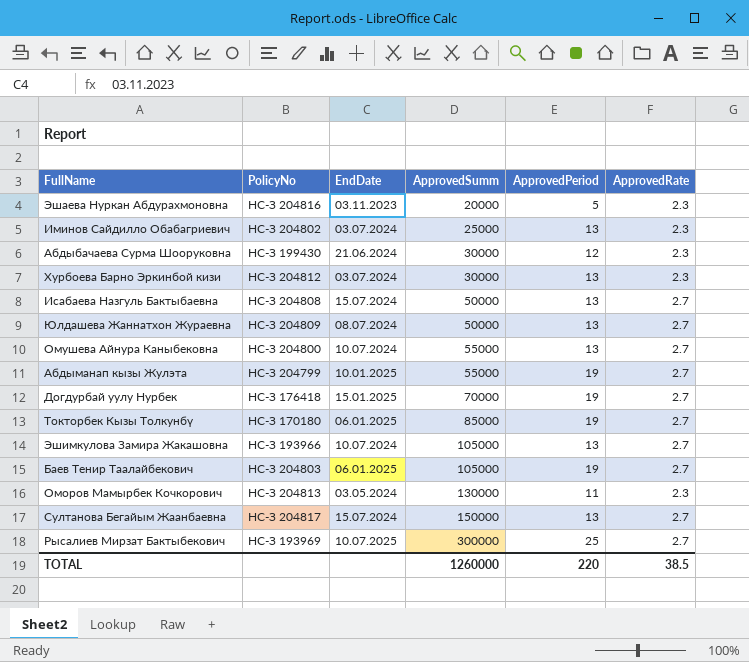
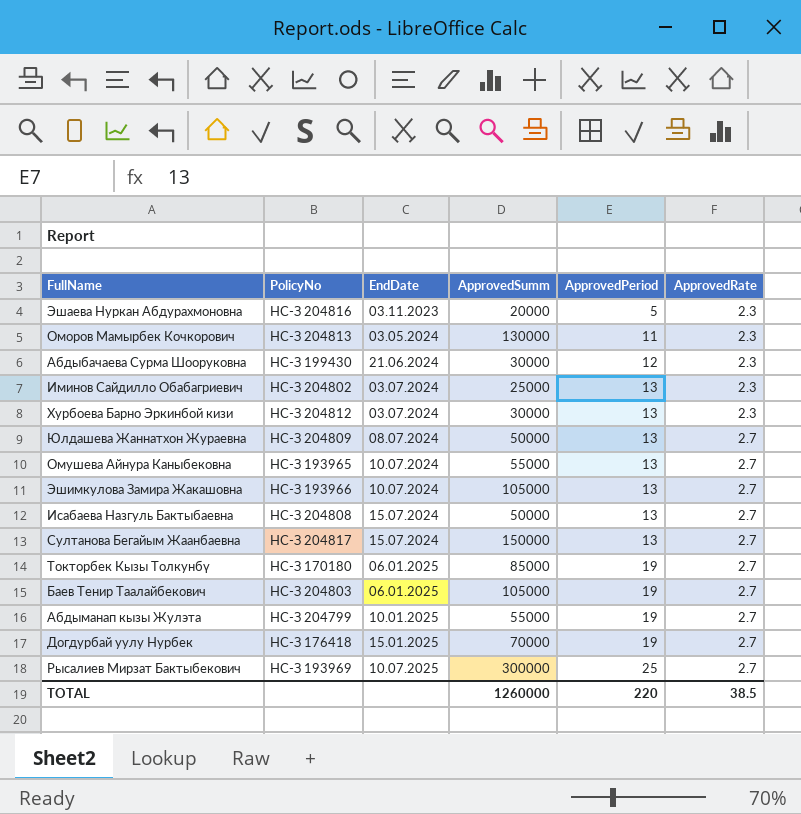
row order: ApprovedSumm ascending -> EndDate ascending
Омушева Айнура Каныбековна | PolicyNo: НС-З 204800 -> НС-З 193965

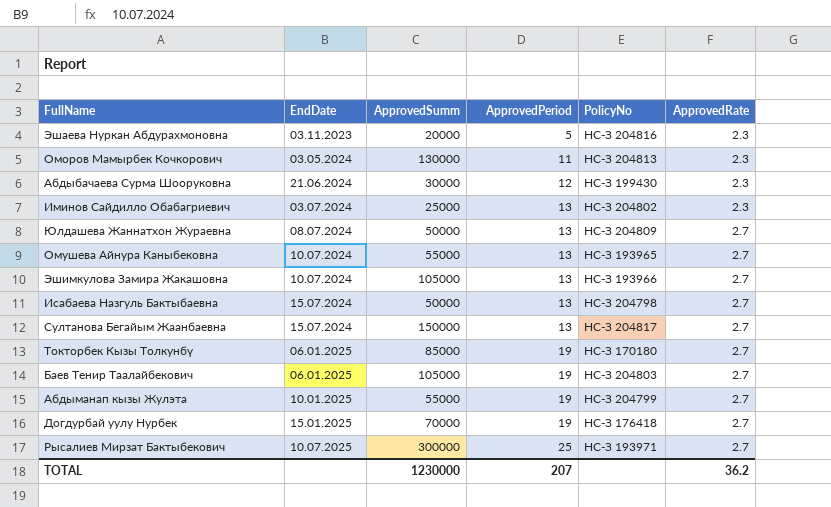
column PolicyNo | position: 2 -> 5
row Хурбоева Барно Эркинбой кизи: НС-З 204812 | 03.07.2024 | 30000 | 13 | 2.3 -> none
Исабаева Назгуль Бактыбаевна | PolicyNo: НС-З 204808 -> НС-З 204798
Рысалиев Мирзат Бактыбекович | PolicyNo: НС-З 193969 -> НС-З 193971
TOTAL | ApprovedSumm: 1260000 -> 1230000
TOTAL | ApprovedPeriod: 220 -> 207
TOTAL | ApprovedRate: 38.5 -> 36.2

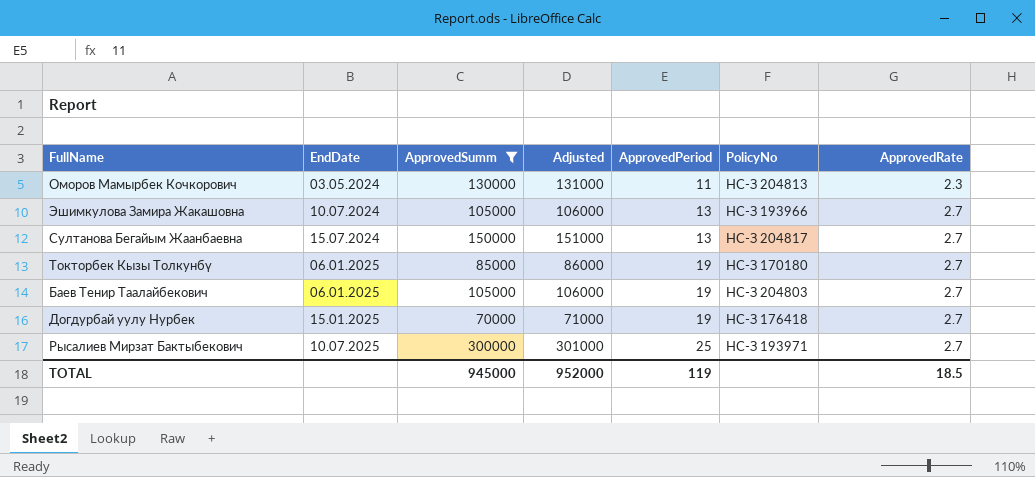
filter: none -> ApprovedSumm >= 70000
column Adjusted | formula: none -> [ApprovedSumm] + 1000
TOTAL | ApprovedSumm: 1230000 -> 945000
TOTAL | ApprovedPeriod: 207 -> 119
TOTAL | ApprovedRate: 36.2 -> 18.5

